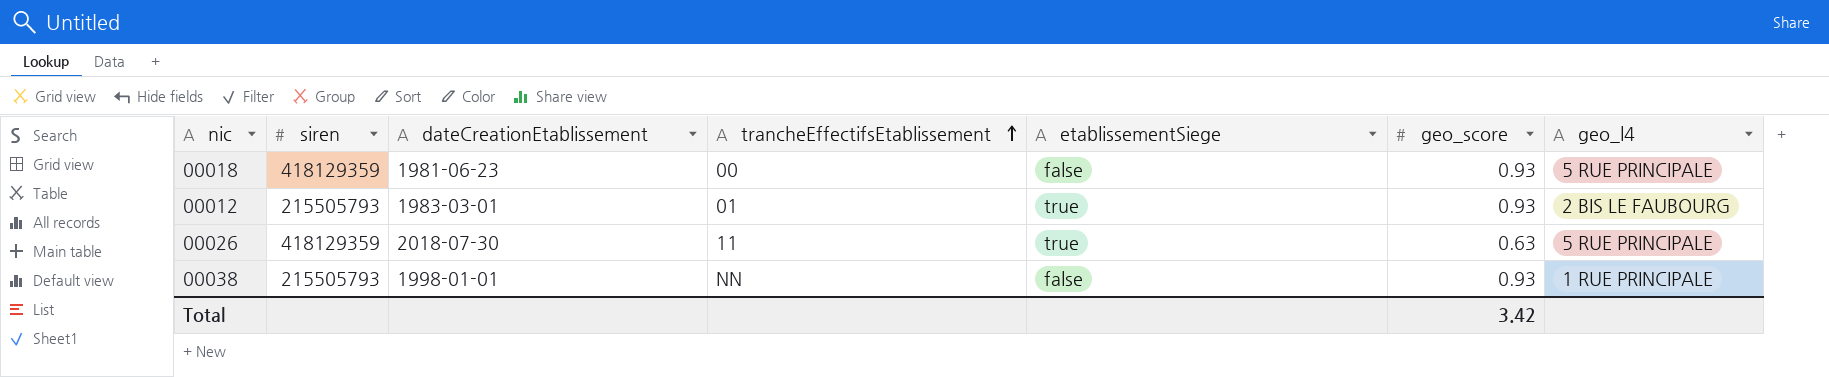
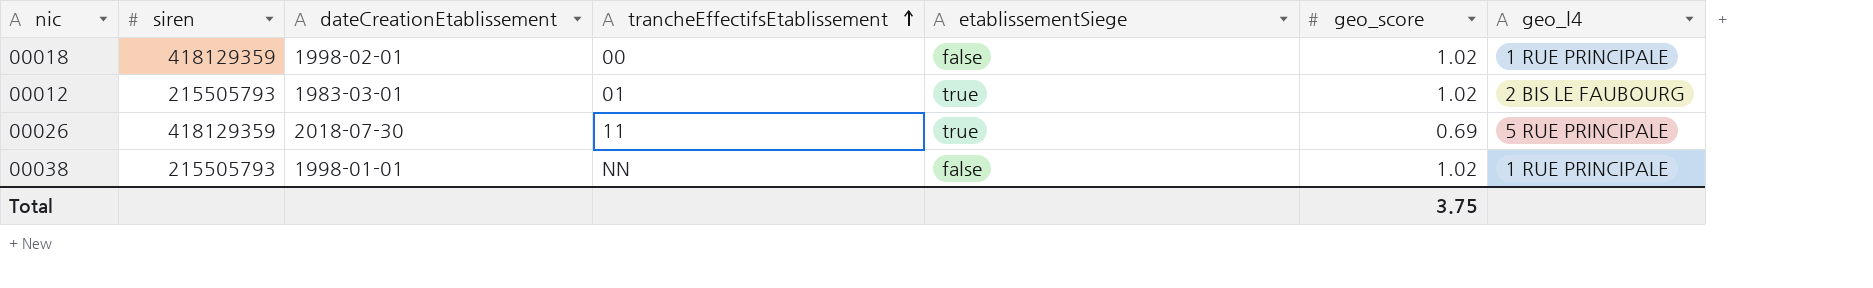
00018 | dateCreationEtablissement: 1981-06-23 -> 1998-02-01
00018 | geo_score: 0.93 -> 1.02
00018 | geo_l4: 5 RUE PRINCIPALE -> 1 RUE PRINCIPALE
00012 | geo_score: 0.93 -> 1.02
00026 | geo_score: 0.63 -> 0.69
00038 | geo_score: 0.93 -> 1.02
Total | geo_score: 3.42 -> 3.75

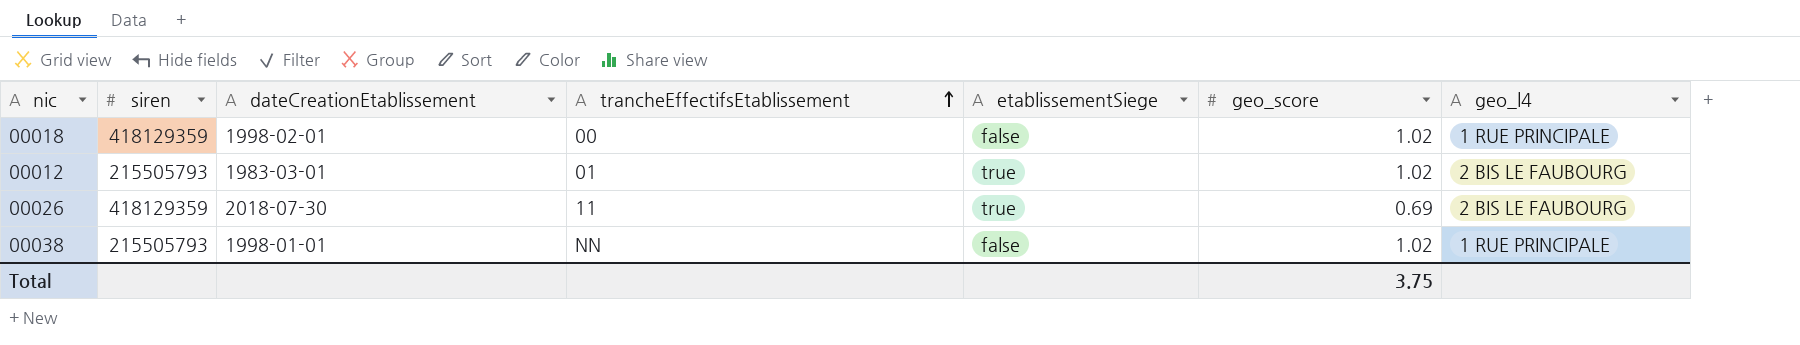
00026 | geo_l4: 5 RUE PRINCIPALE -> 2 BIS LE FAUBOURG

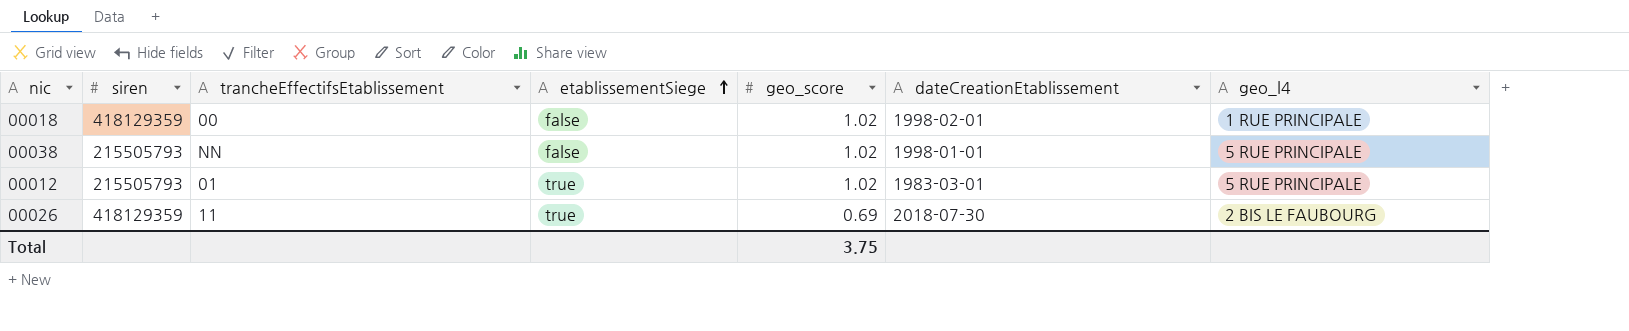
row order: trancheEffectifsEtablissement ascending -> etablissementSiege ascending
column dateCreationEtablissement | position: 3 -> 6
00038 | geo_l4: 1 RUE PRINCIPALE -> 5 RUE PRINCIPALE
00012 | geo_l4: 2 BIS LE FAUBOURG -> 5 RUE PRINCIPALE

